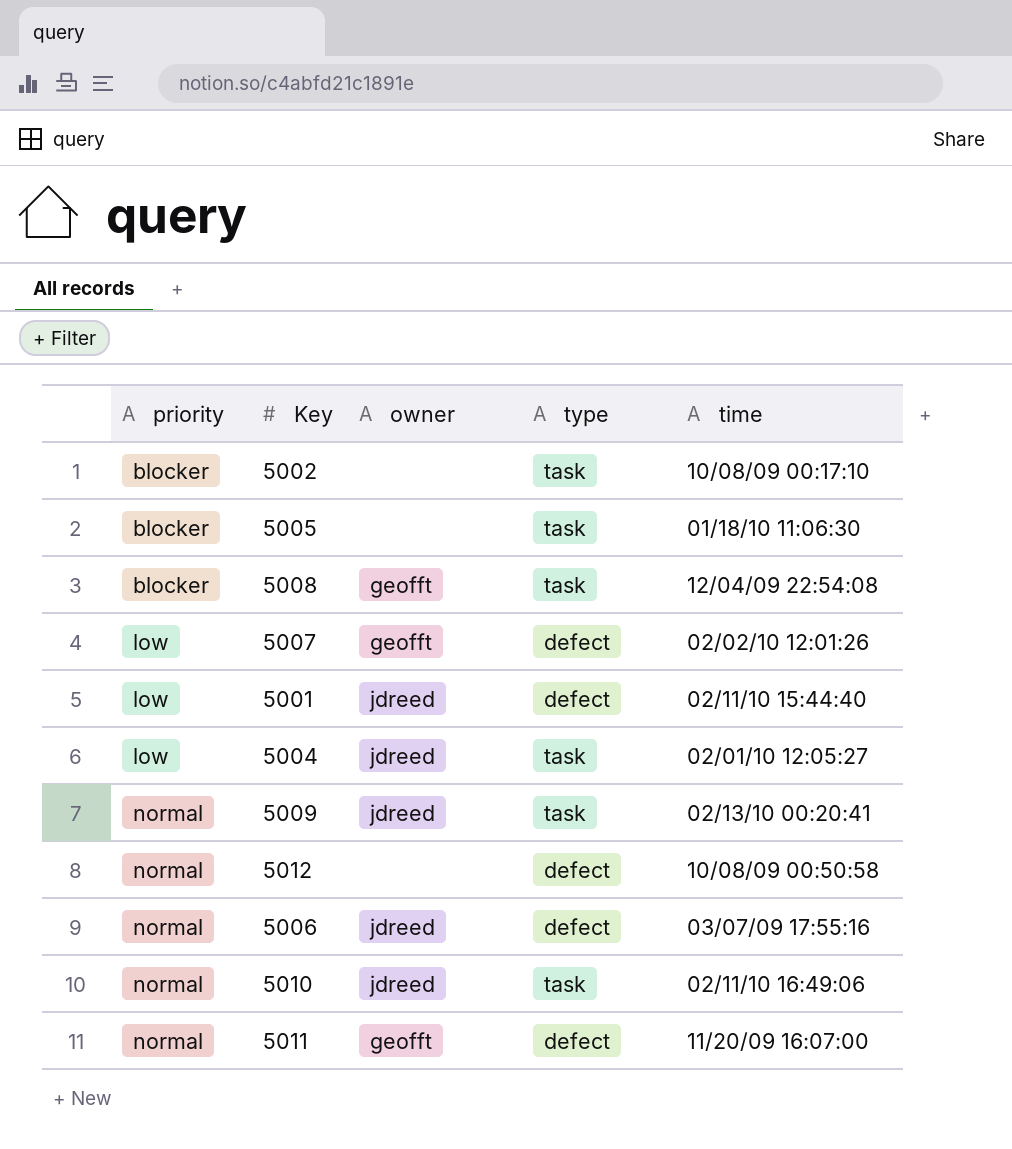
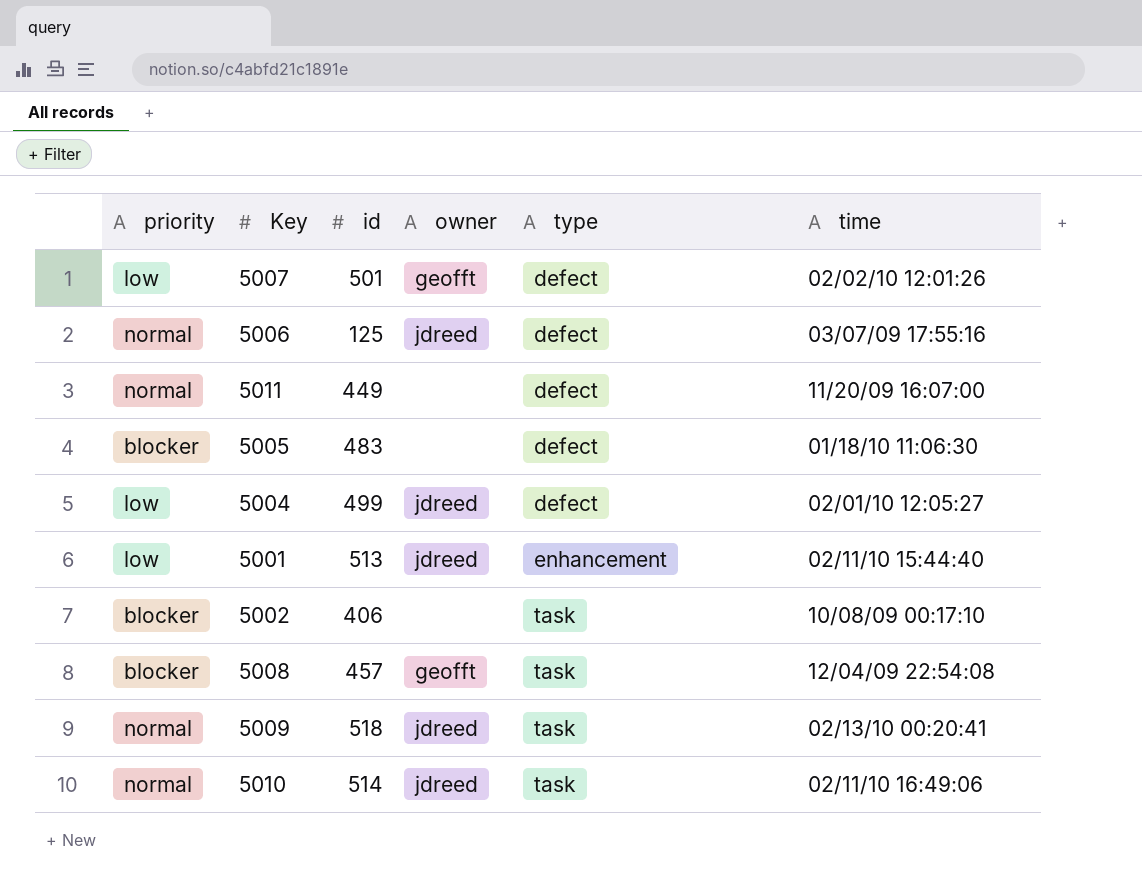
row order: priority ascending -> type ascending
column id | position: none -> 3
row 5012: normal | none | defect | 10/08/09 00:50:58 -> none
5011 | owner: geofft -> none
5005 | type: task -> defect
5004 | type: task -> defect
5001 | type: defect -> enhancement

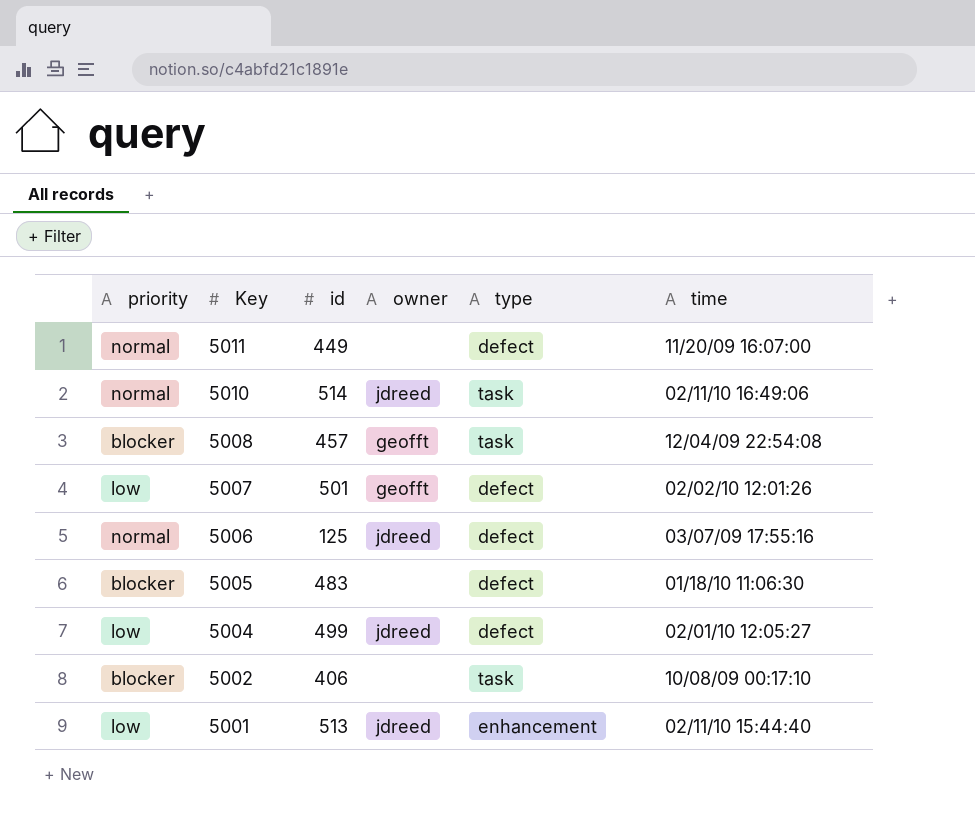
row order: type ascending -> Key descending
row 5009: normal | 518 | jdreed | task | 02/13/10 00:20:41 -> none

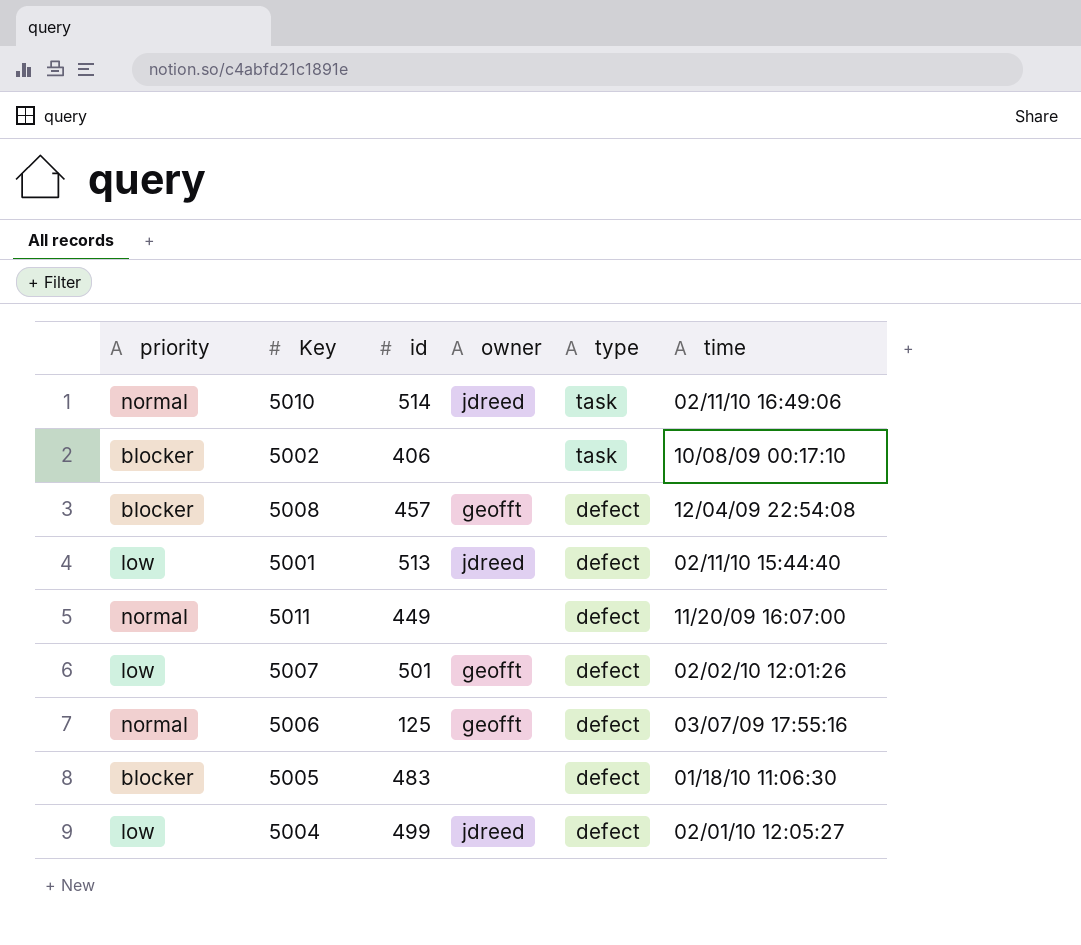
row order: Key descending -> type descending
5008 | type: task -> defect
5001 | type: enhancement -> defect
5006 | owner: jdreed -> geofft

